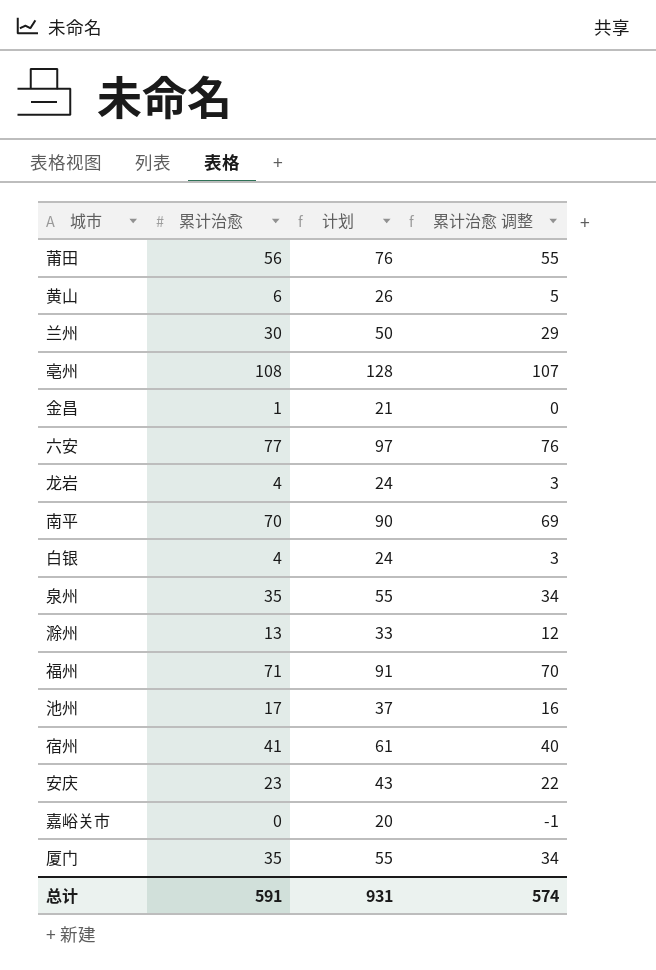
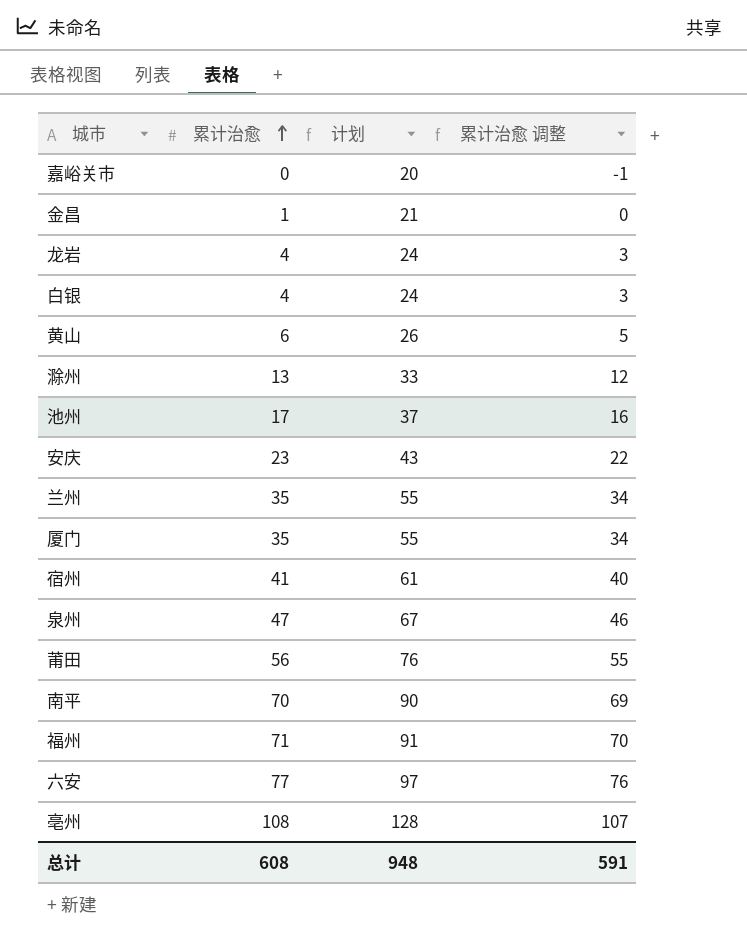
row order: none -> 累计治愈 ascending
兰州 | 累计治愈: 30 -> 35
兰州 | 计划: 50 -> 55
兰州 | 累计治愈 调整: 29 -> 34
泉州 | 累计治愈: 35 -> 47
泉州 | 计划: 55 -> 67
泉州 | 累计治愈 调整: 34 -> 46
总计 | 累计治愈: 591 -> 608
总计 | 计划: 931 -> 948
总计 | 累计治愈 调整: 574 -> 591

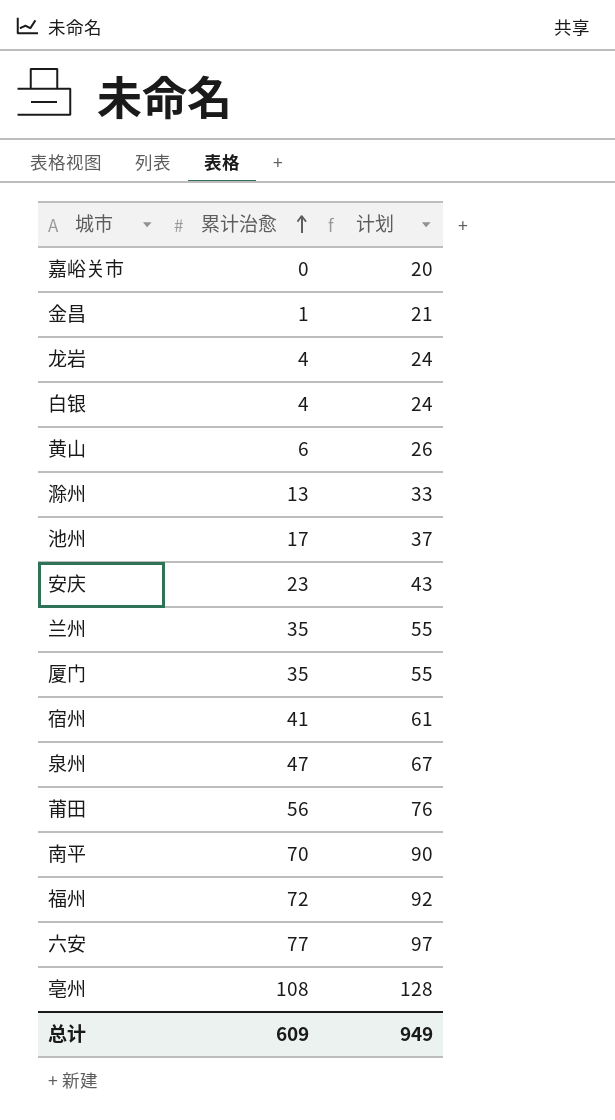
column 累计治愈 调整 | formula: [累计治愈] - 1 -> none
福州 | 累计治愈: 71 -> 72
福州 | 计划: 91 -> 92
总计 | 累计治愈: 608 -> 609
总计 | 计划: 948 -> 949

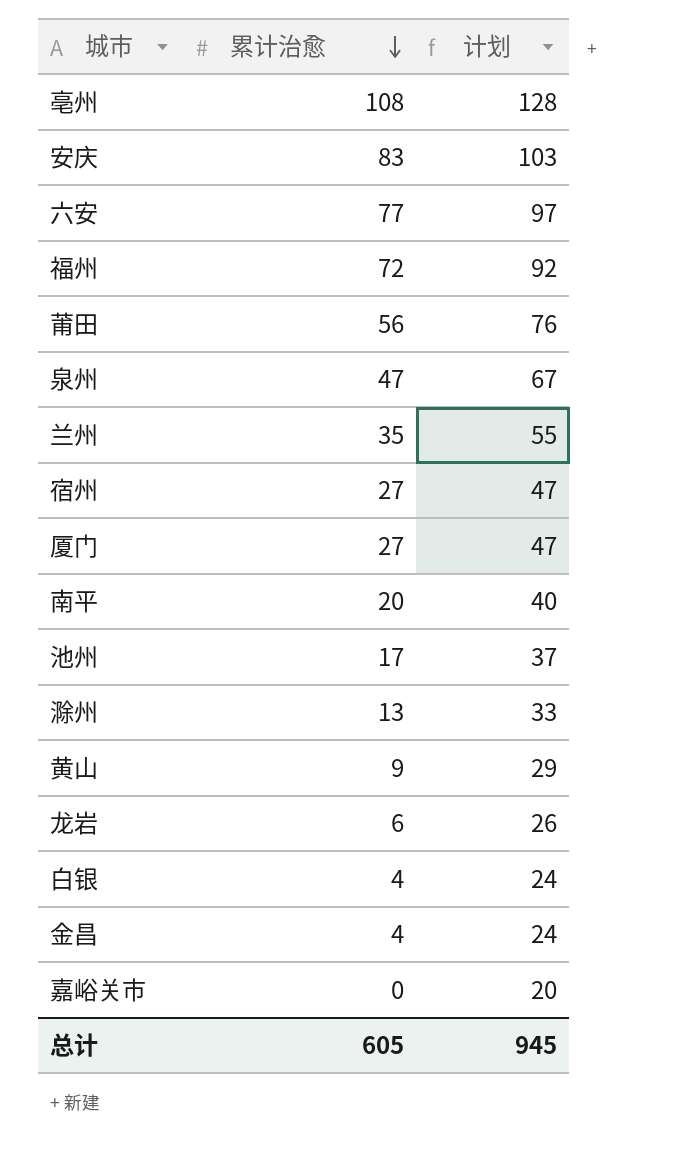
row order: 累计治愈 ascending -> 累计治愈 descending
安庆 | 累计治愈: 23 -> 83
安庆 | 计划: 43 -> 103
宿州 | 累计治愈: 41 -> 27
宿州 | 计划: 61 -> 47
厦门 | 累计治愈: 35 -> 27
厦门 | 计划: 55 -> 47
南平 | 累计治愈: 70 -> 20
南平 | 计划: 90 -> 40
黄山 | 累计治愈: 6 -> 9
黄山 | 计划: 26 -> 29
龙岩 | 累计治愈: 4 -> 6
龙岩 | 计划: 24 -> 26
金昌 | 累计治愈: 1 -> 4
金昌 | 计划: 21 -> 24
总计 | 累计治愈: 609 -> 605
总计 | 计划: 949 -> 945

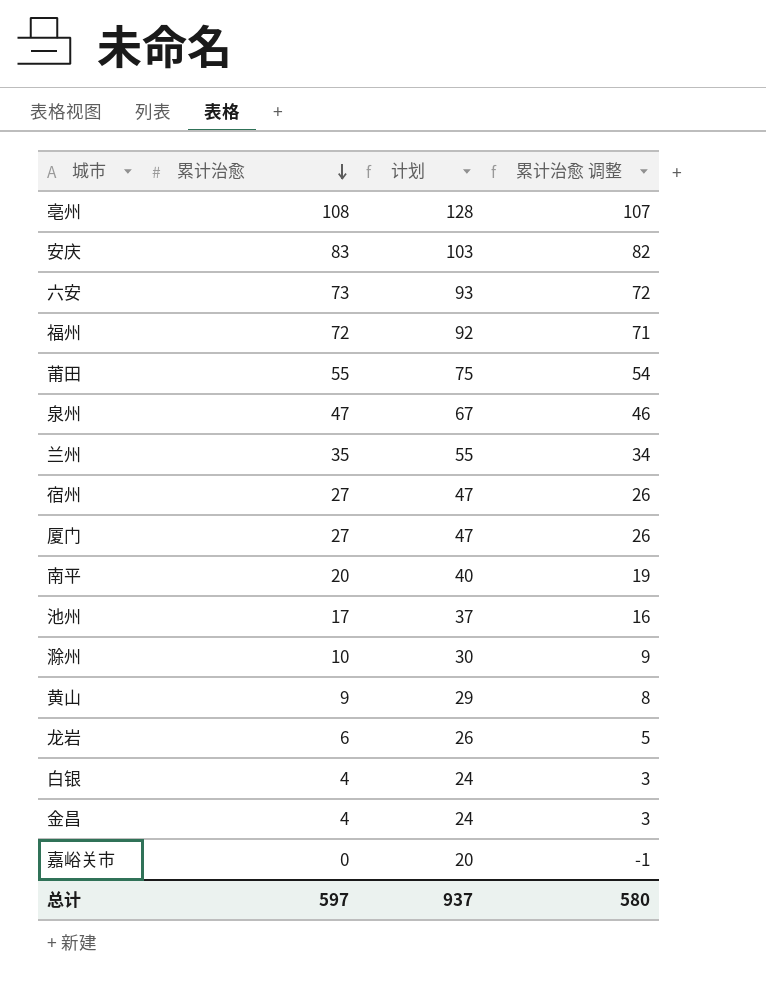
column 累计治愈 调整 | formula: none -> [累计治愈] - 1
六安 | 累计治愈: 77 -> 73
六安 | 计划: 97 -> 93
莆田 | 累计治愈: 56 -> 55
莆田 | 计划: 76 -> 75
滁州 | 累计治愈: 13 -> 10
滁州 | 计划: 33 -> 30
总计 | 累计治愈: 605 -> 597
总计 | 计划: 945 -> 937

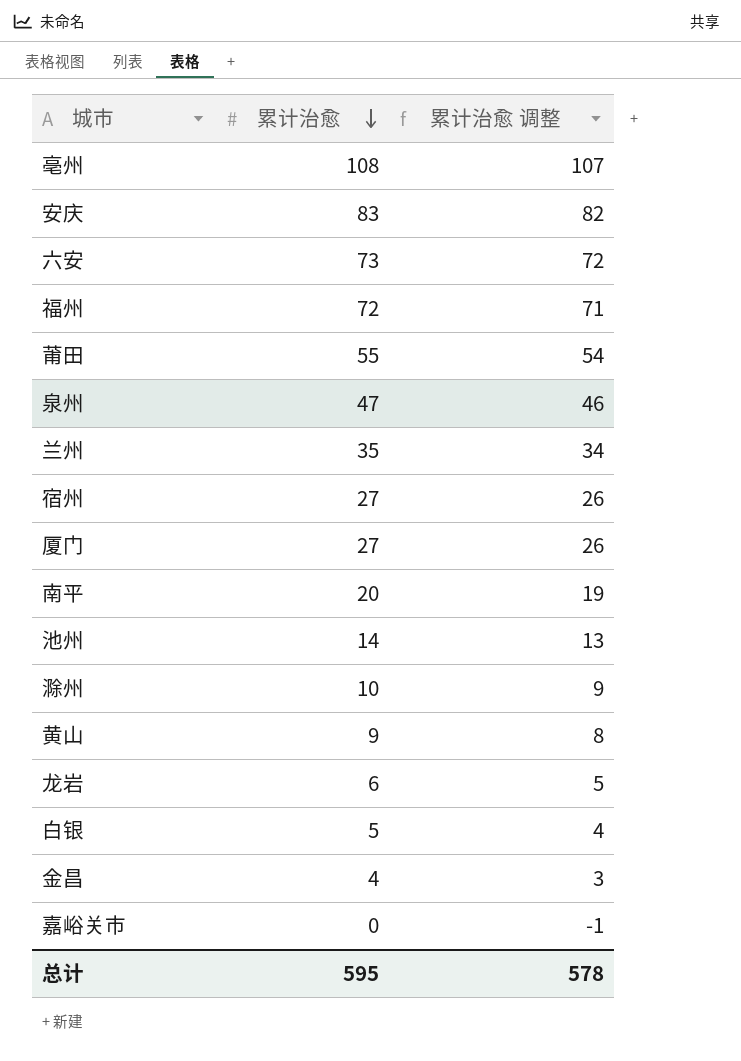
column 计划 | formula: [累计治愈] + 20 -> none
池州 | 累计治愈: 17 -> 14
池州 | 累计治愈 调整: 16 -> 13
白银 | 累计治愈: 4 -> 5
白银 | 累计治愈 调整: 3 -> 4
总计 | 累计治愈: 597 -> 595
总计 | 累计治愈 调整: 580 -> 578

